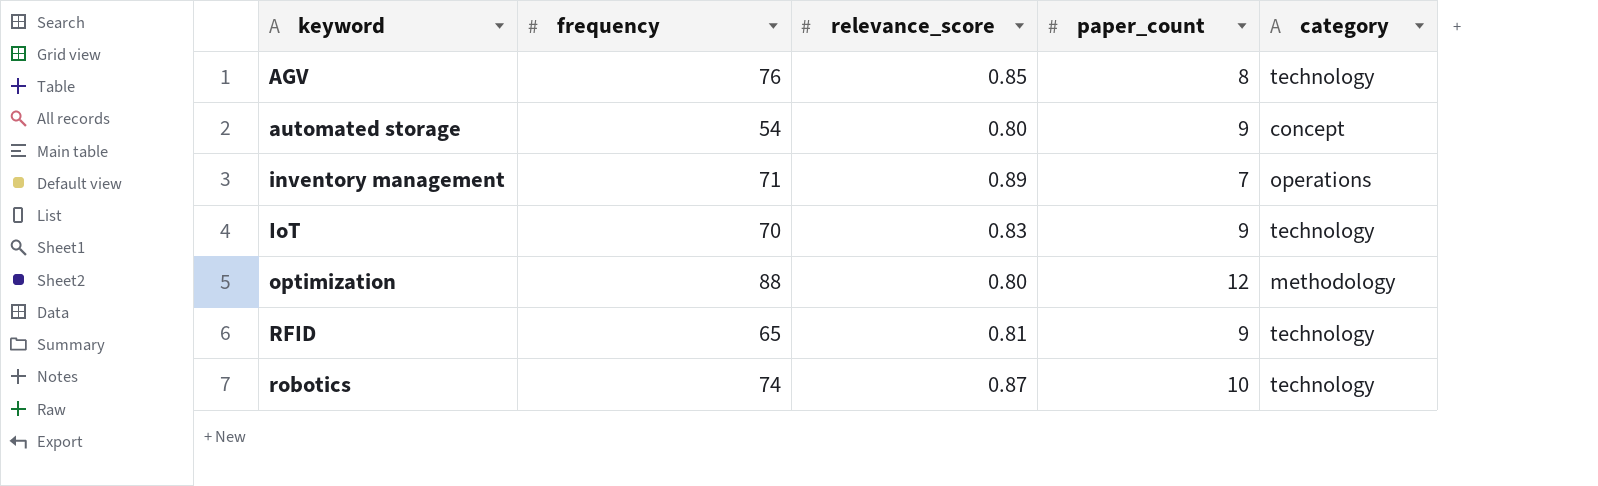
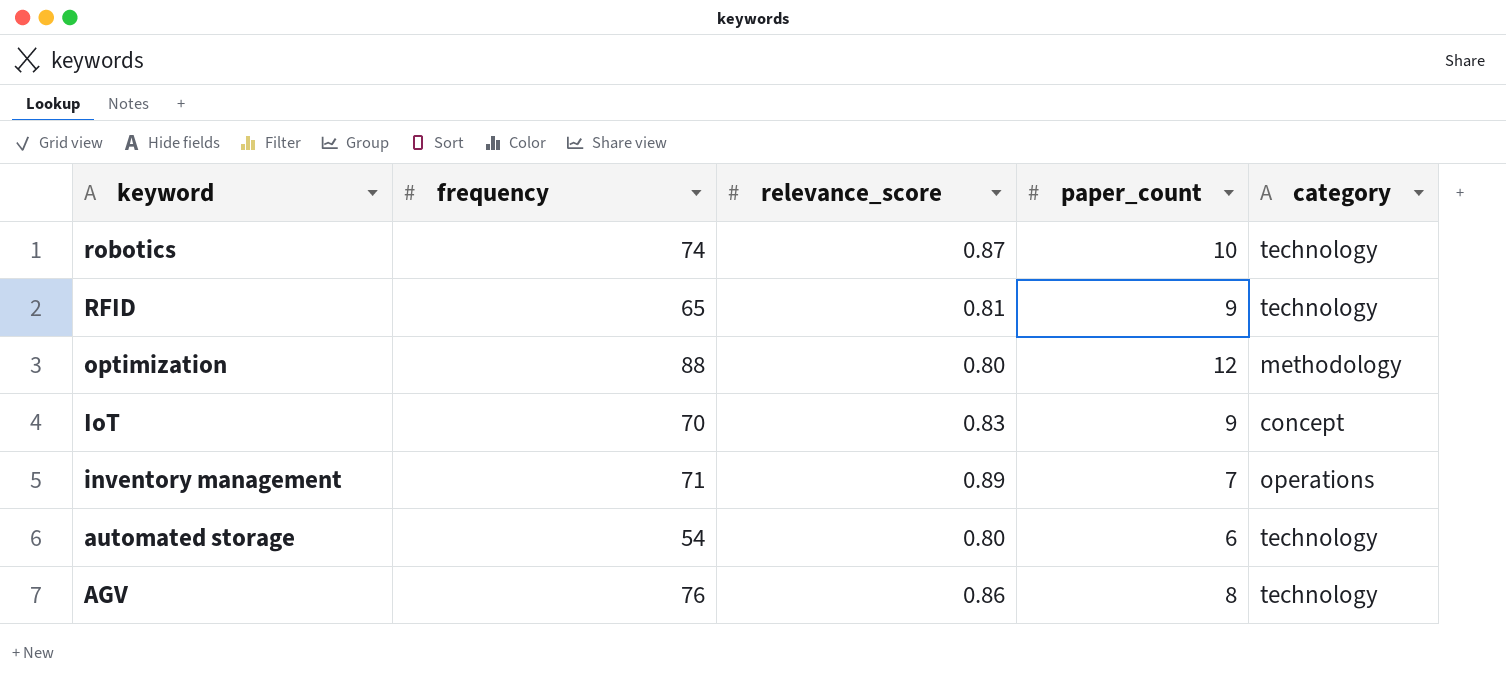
row order: keyword ascending -> keyword descending
IoT | category: technology -> concept
automated storage | paper_count: 9 -> 6
automated storage | category: concept -> technology
AGV | relevance_score: 0.85 -> 0.86

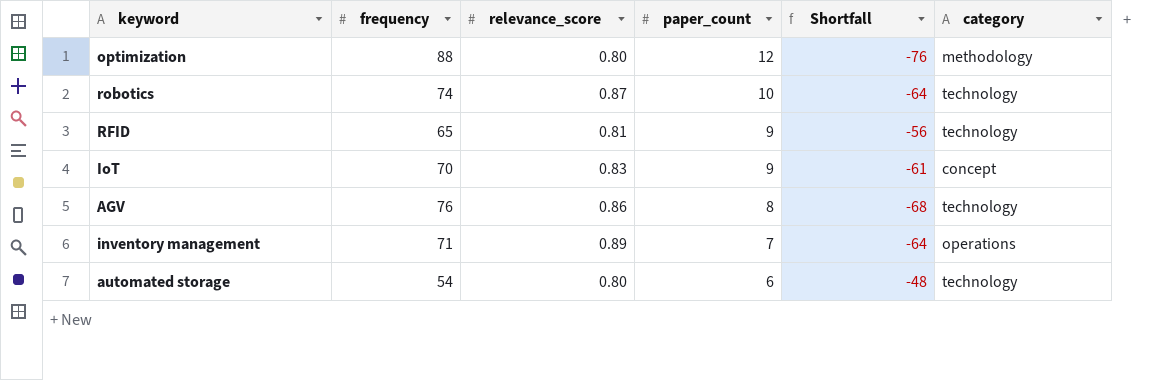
row order: keyword descending -> paper_count descending
column Shortfall | formula: none -> [paper_count] - [frequency]

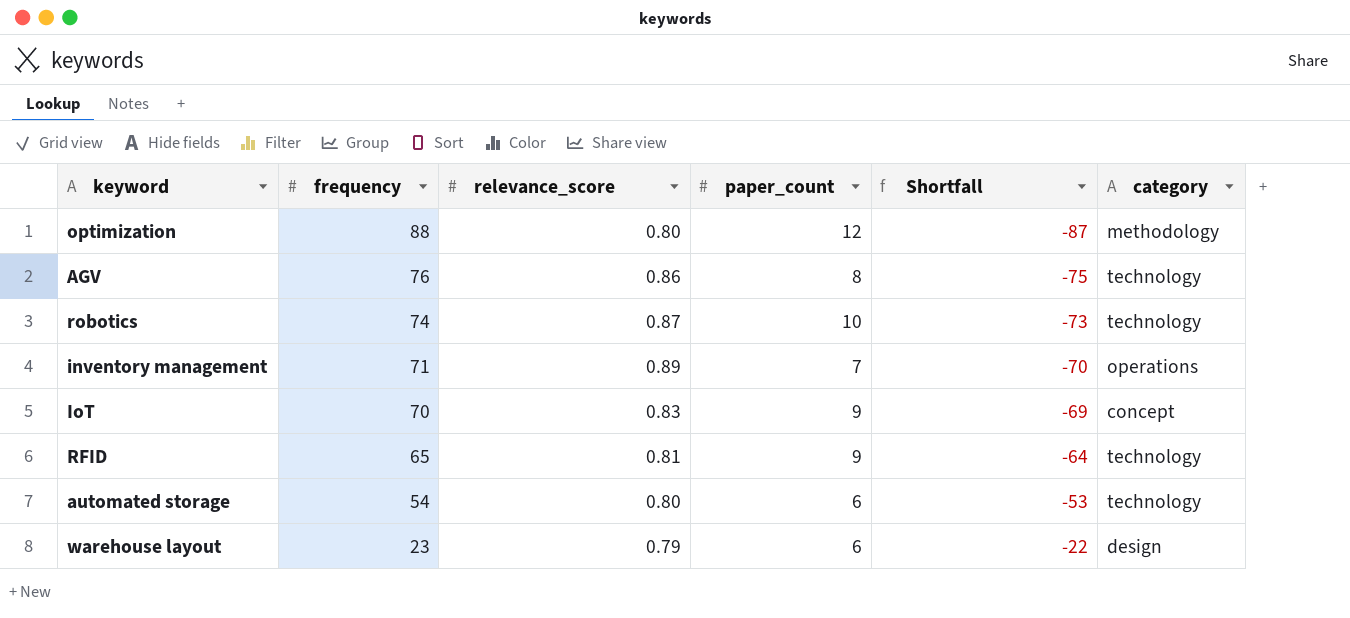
row order: paper_count descending -> frequency descending
column Shortfall | formula: [paper_count] - [frequency] -> [relevance_score] - [frequency]
row warehouse layout: none -> 23 | 0.79 | 6 | -22 | design

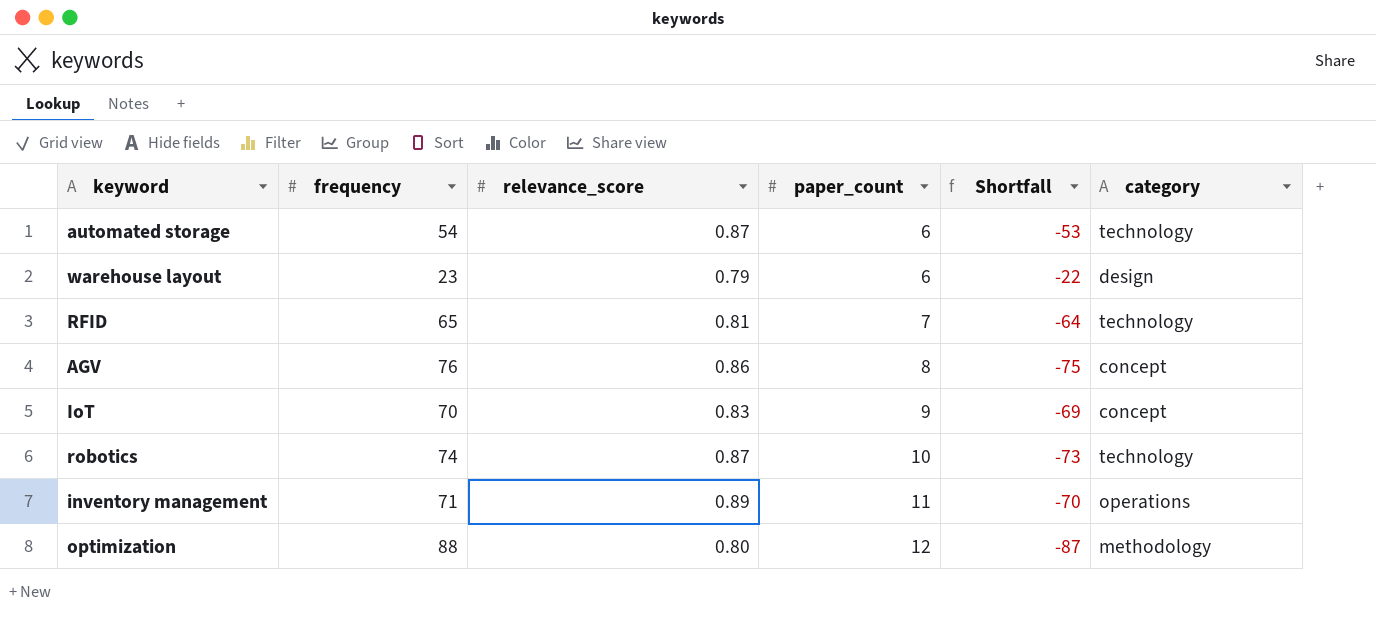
row order: frequency descending -> paper_count ascending
automated storage | relevance_score: 0.80 -> 0.87
RFID | paper_count: 9 -> 7
AGV | category: technology -> concept
inventory management | paper_count: 7 -> 11

